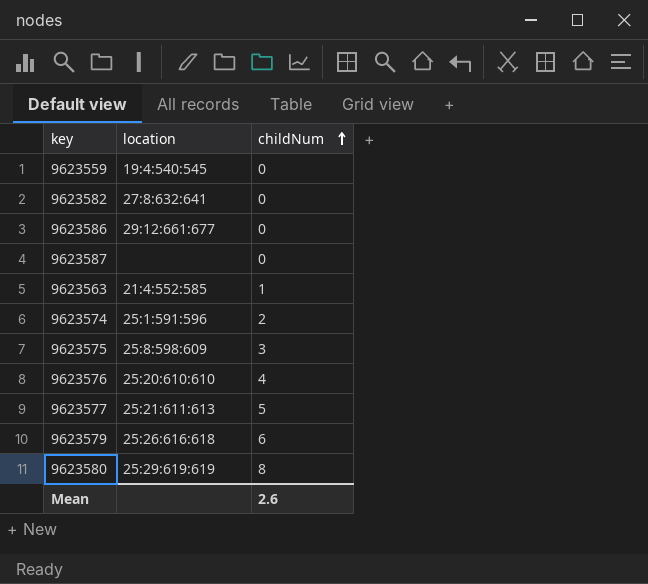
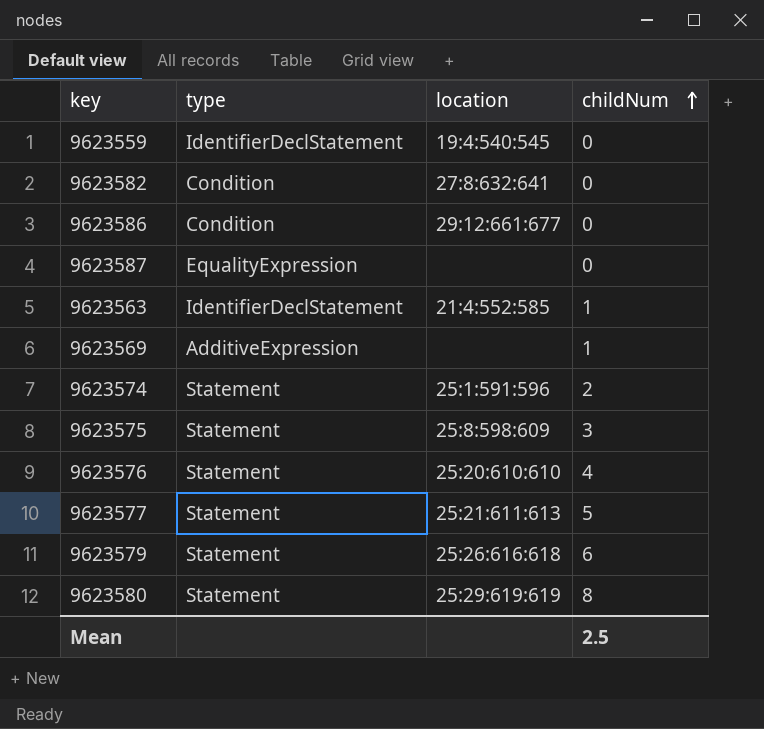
column type | position: none -> 2
row 9623569: none -> AdditiveExpression | none | 1
Mean | childNum: 2.6 -> 2.5

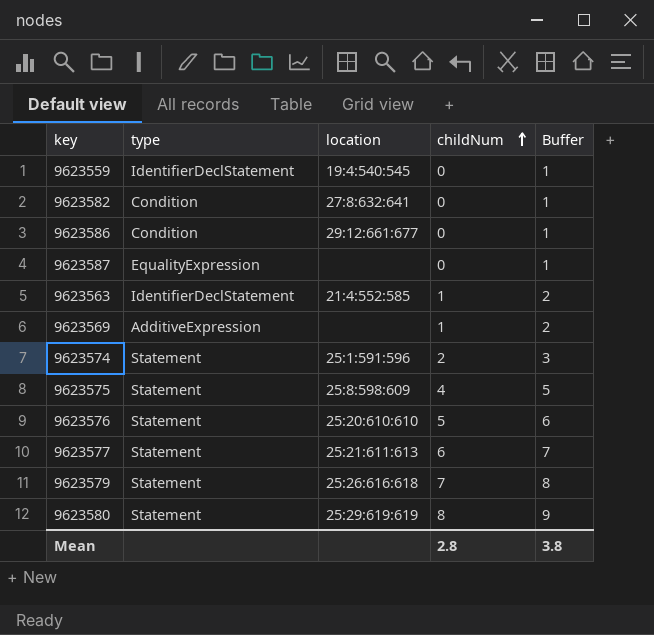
column Buffer | formula: none -> [childNum] + 1
9623575 | childNum: 3 -> 4
9623576 | childNum: 4 -> 5
9623577 | childNum: 5 -> 6
9623579 | childNum: 6 -> 7
Mean | childNum: 2.5 -> 2.8

